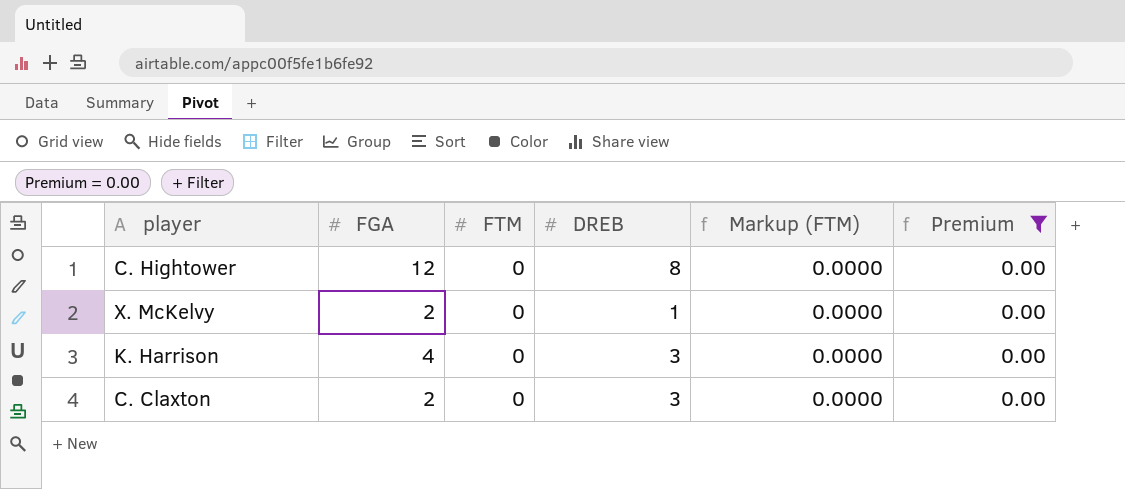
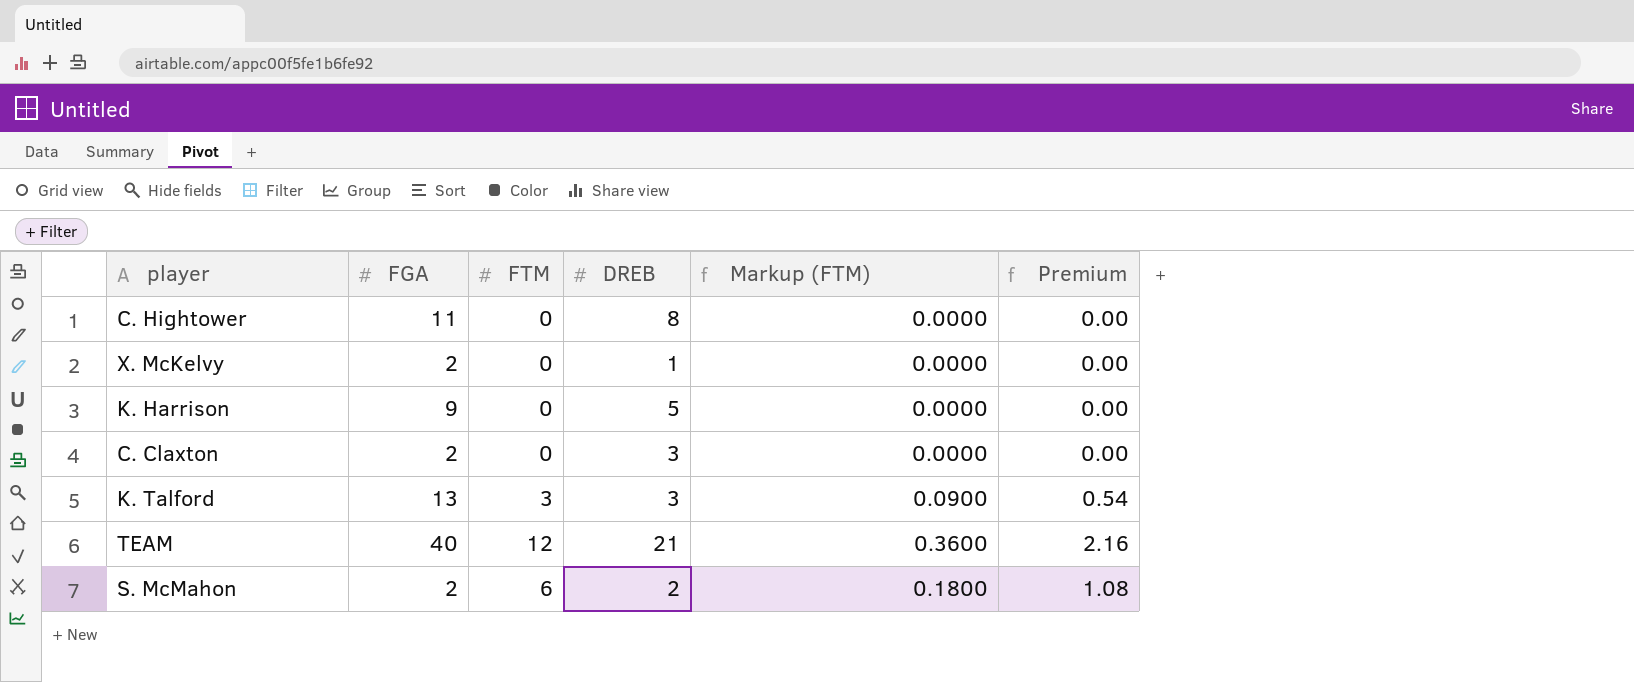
filter: Premium = 0.00 -> none
C. Hightower | FGA: 12 -> 11
K. Harrison | FGA: 4 -> 9
K. Harrison | DREB: 3 -> 5

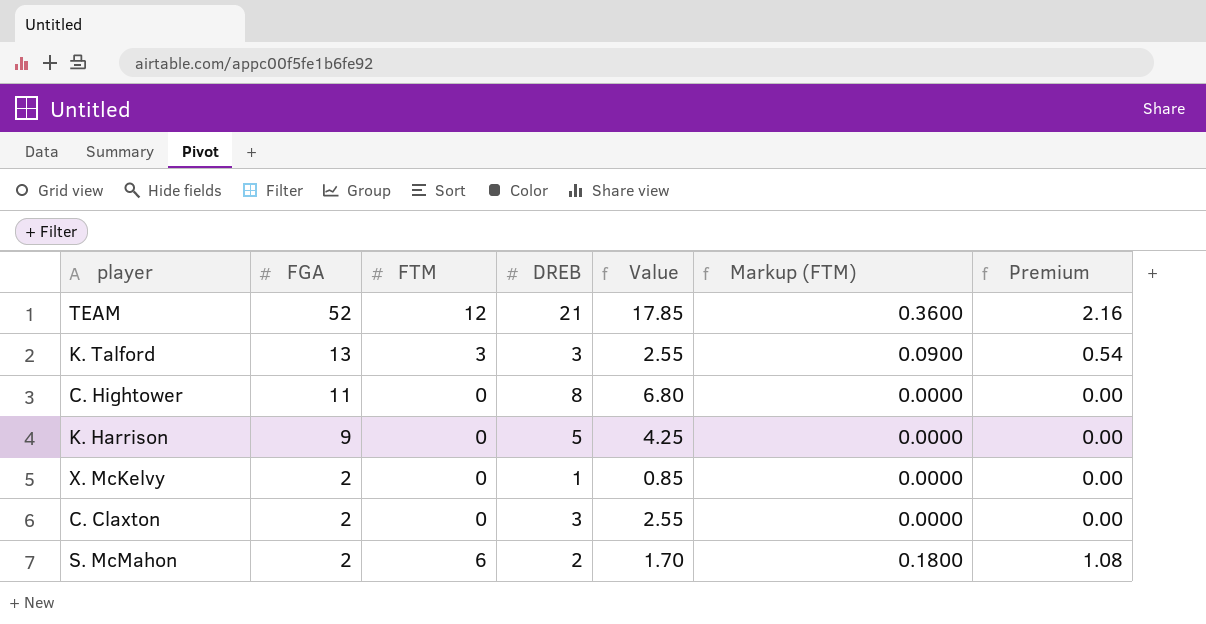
row order: none -> FGA descending
column Value | formula: none -> [DREB] * 0.85
TEAM | FGA: 40 -> 52

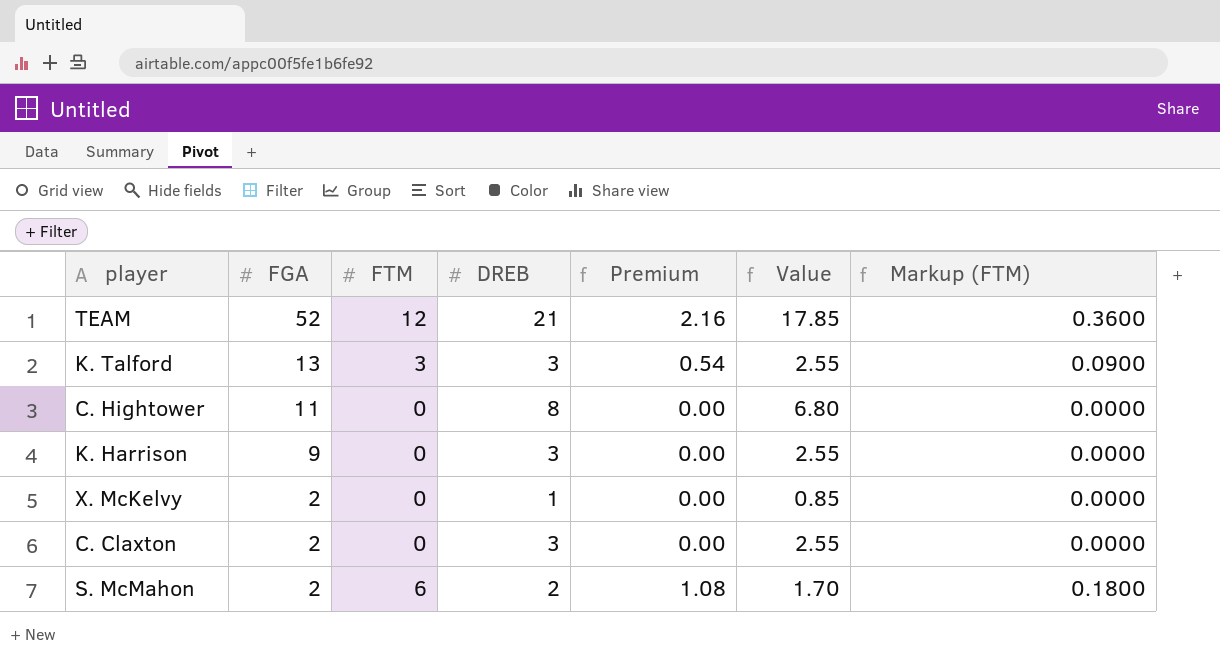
column Premium | position: 7 -> 5
K. Harrison | DREB: 5 -> 3
K. Harrison | Value: 4.25 -> 2.55

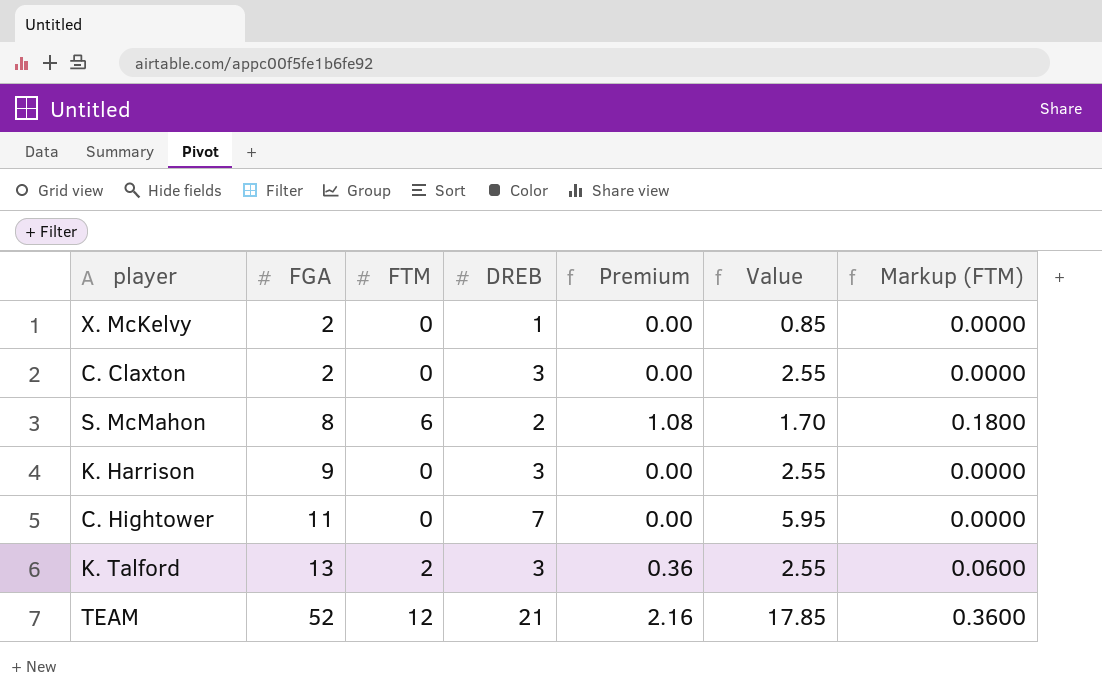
row order: FGA descending -> FGA ascending
S. McMahon | FGA: 2 -> 8
C. Hightower | DREB: 8 -> 7
C. Hightower | Value: 6.80 -> 5.95
K. Talford | FTM: 3 -> 2
K. Talford | Premium: 0.54 -> 0.36
K. Talford | Markup (FTM): 0.0900 -> 0.0600

